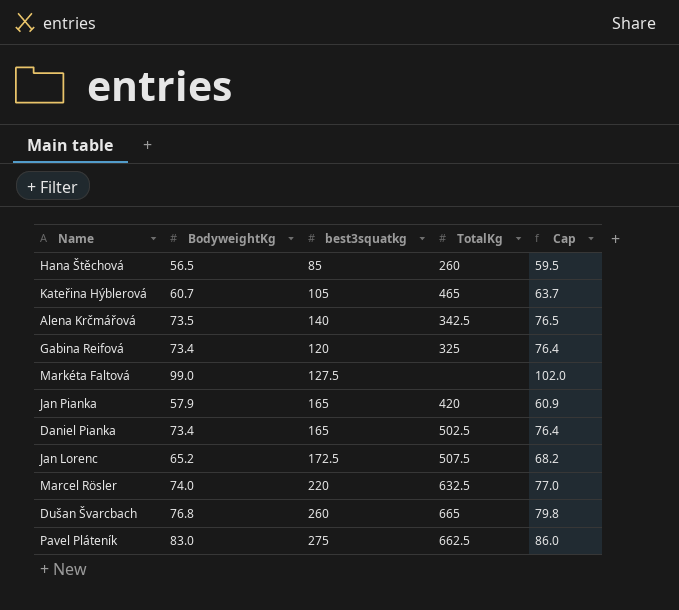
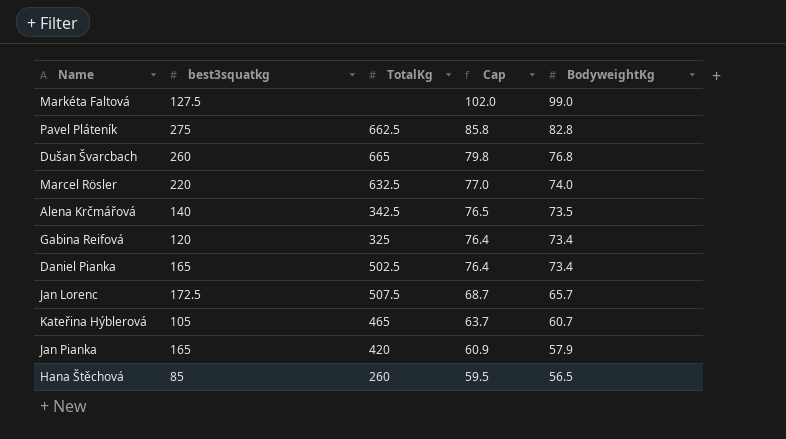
row order: none -> Cap descending
column BodyweightKg | position: 2 -> 5
Pavel Pláteník | Cap: 86.0 -> 85.8
Pavel Pláteník | BodyweightKg: 83.0 -> 82.8
Jan Lorenc | Cap: 68.2 -> 68.7
Jan Lorenc | BodyweightKg: 65.2 -> 65.7

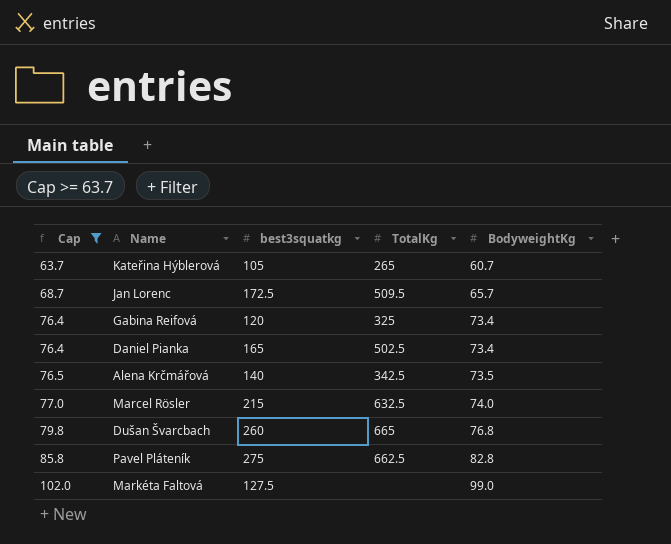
filter: none -> Cap >= 63.7
row order: Cap descending -> Cap ascending
column Cap | position: 4 -> 1
Kateřina Hýblerová | TotalKg: 465 -> 265
Jan Lorenc | TotalKg: 507.5 -> 509.5
Marcel Rösler | best3squatkg: 220 -> 215

